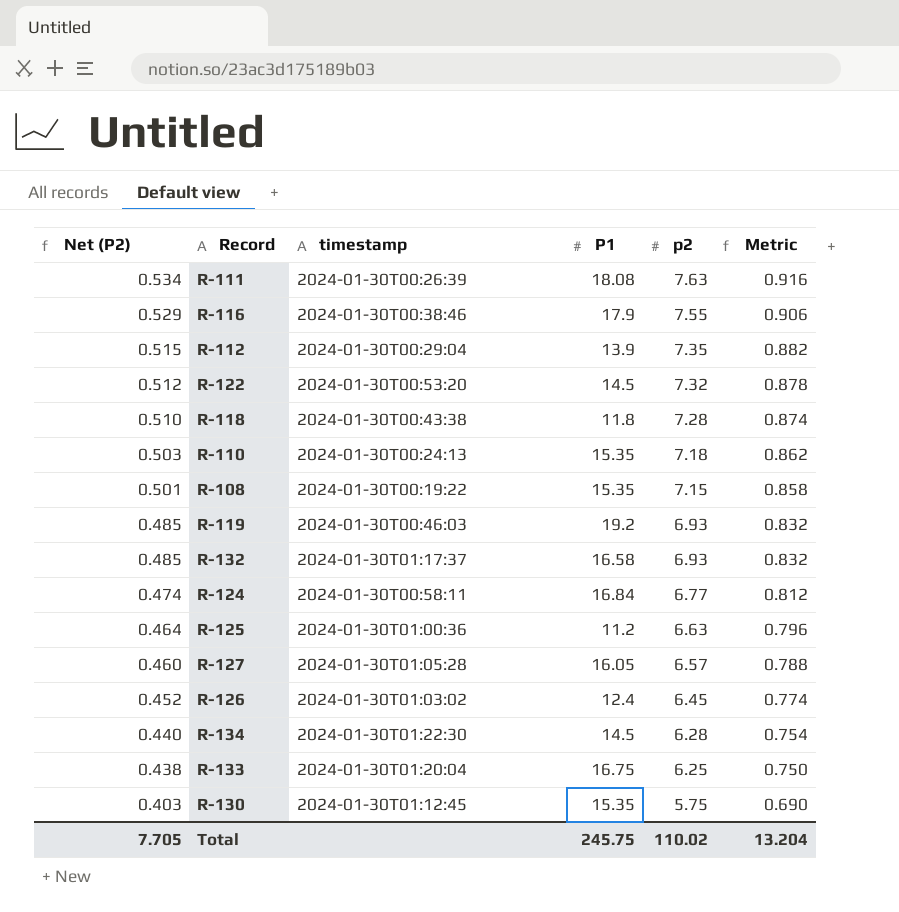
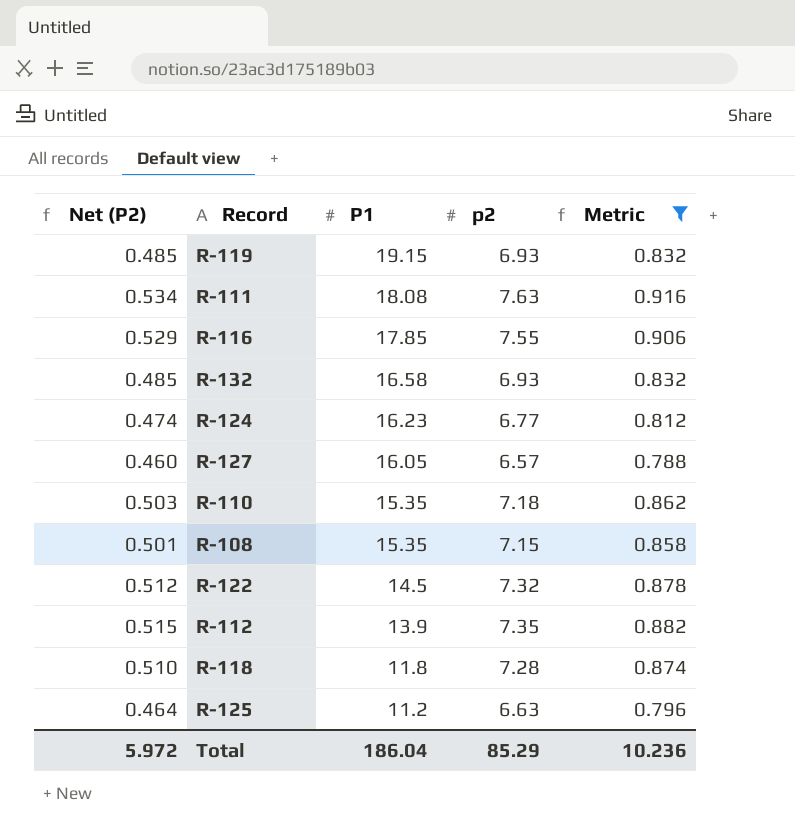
filter: none -> Metric >= 0.788
row order: Net (P2) descending -> P1 descending
column timestamp | position: 3 -> none
R-119 | P1: 19.2 -> 19.15
R-116 | P1: 17.9 -> 17.85
R-124 | P1: 16.84 -> 16.23
Total | Net (P2): 7.705 -> 5.972
Total | P1: 245.75 -> 186.04
Total | p2: 110.02 -> 85.29
Total | Metric: 13.204 -> 10.236

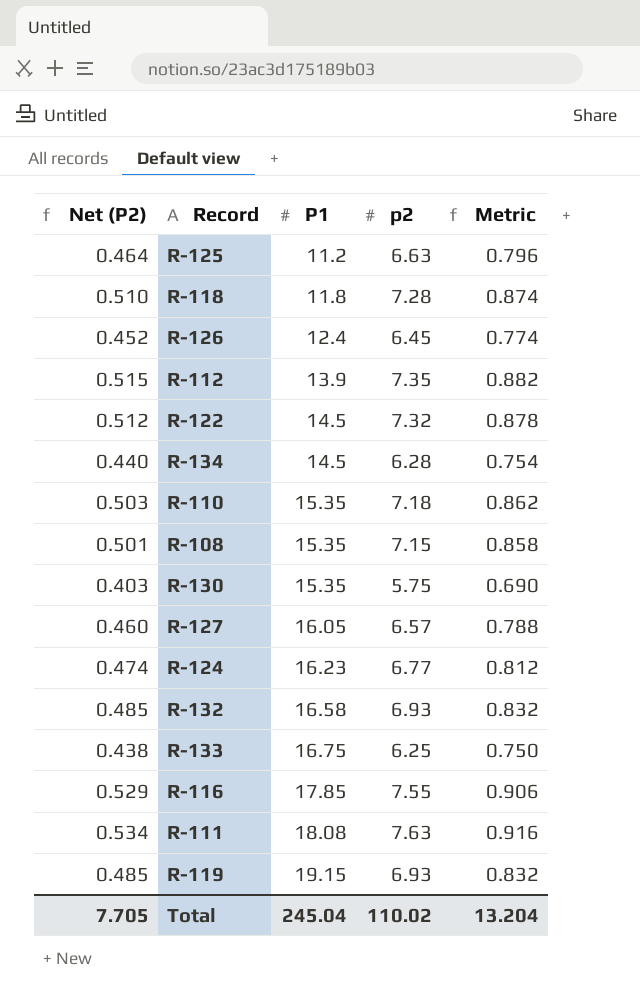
filter: Metric >= 0.788 -> none
row order: P1 descending -> P1 ascending
Total | Net (P2): 5.972 -> 7.705
Total | P1: 186.04 -> 245.04
Total | p2: 85.29 -> 110.02
Total | Metric: 10.236 -> 13.204

